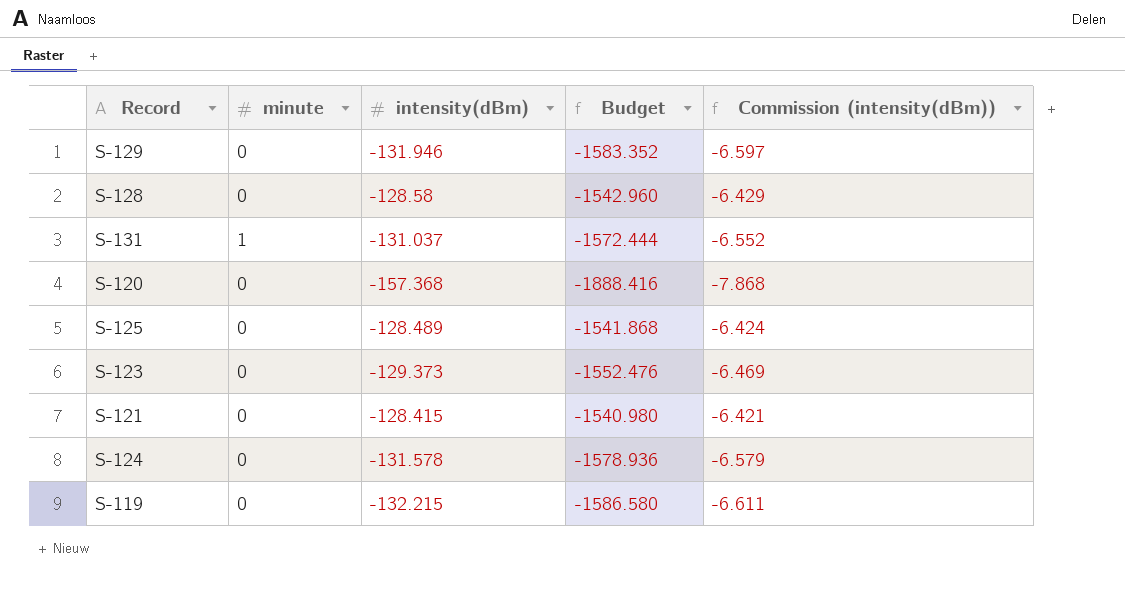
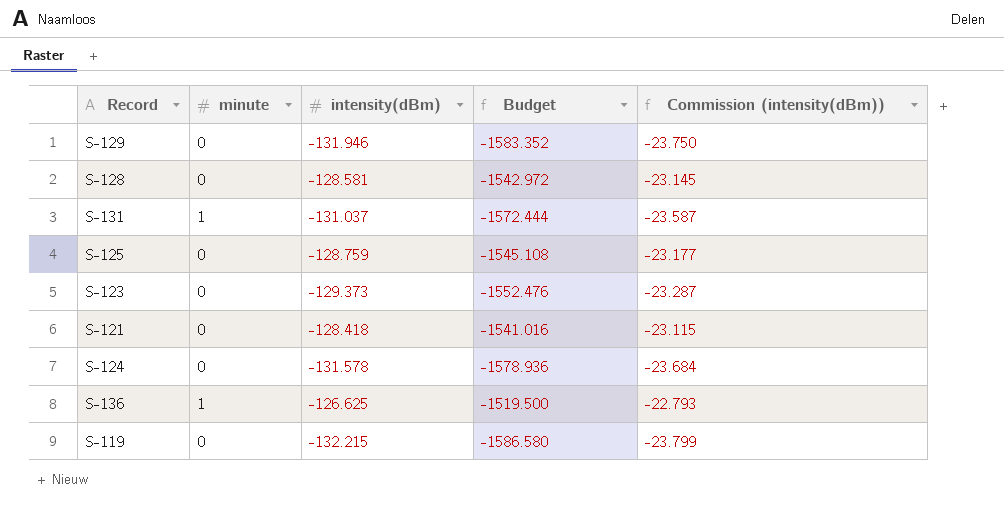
column Commission (intensity(dBm)) | formula: [intensity(dBm)] * 0.05 -> [intensity(dBm)] * 0.18
row S-120: 0 | -157.368 | -1888.416 | -7.868 -> none
S-128 | intensity(dBm): -128.58 -> -128.581
S-128 | Budget: -1542.960 -> -1542.972
S-125 | intensity(dBm): -128.489 -> -128.759
S-125 | Budget: -1541.868 -> -1545.108
S-121 | intensity(dBm): -128.415 -> -128.418
S-121 | Budget: -1540.980 -> -1541.016
row S-136: none -> 1 | -126.625 | -1519.500 | -22.793

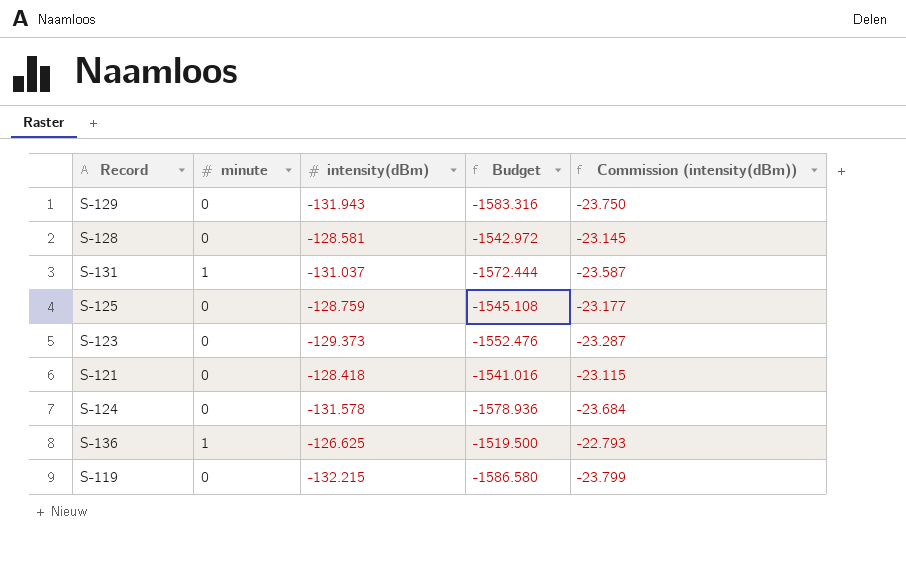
S-129 | intensity(dBm): -131.946 -> -131.943
S-129 | Budget: -1583.352 -> -1583.316

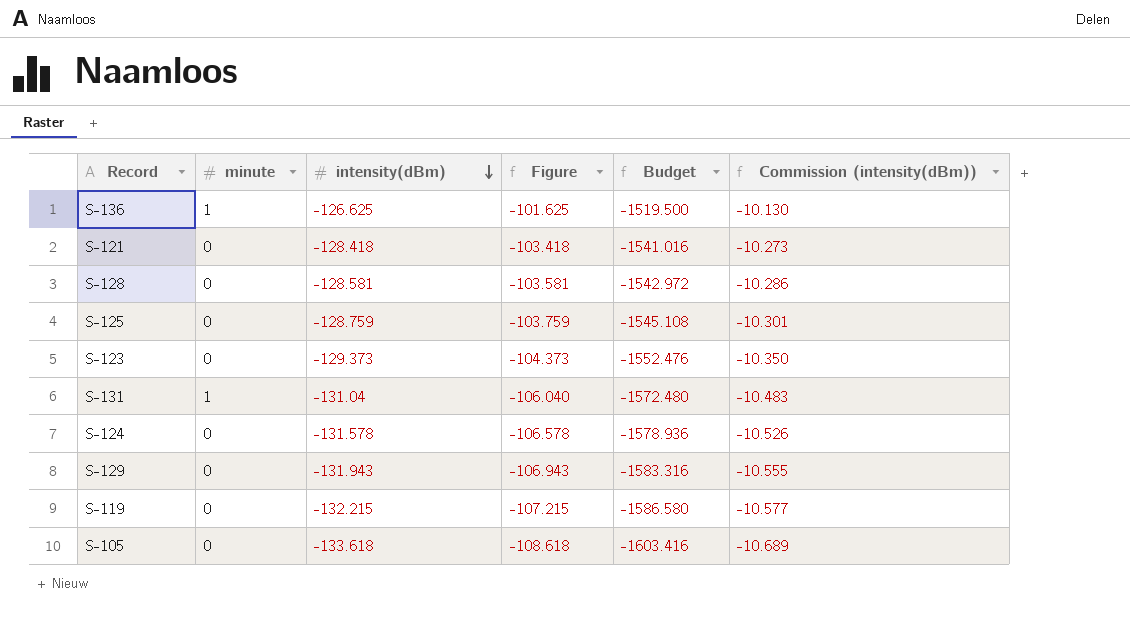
row order: none -> intensity(dBm) descending
column Figure | formula: none -> [intensity(dBm)] + 25
column Commission (intensity(dBm)) | formula: [intensity(dBm)] * 0.18 -> [intensity(dBm)] * 0.08
S-131 | intensity(dBm): -131.037 -> -131.04
S-131 | Budget: -1572.444 -> -1572.480
row S-105: none -> 0 | -133.618 | -108.618 | -1603.416 | -10.689

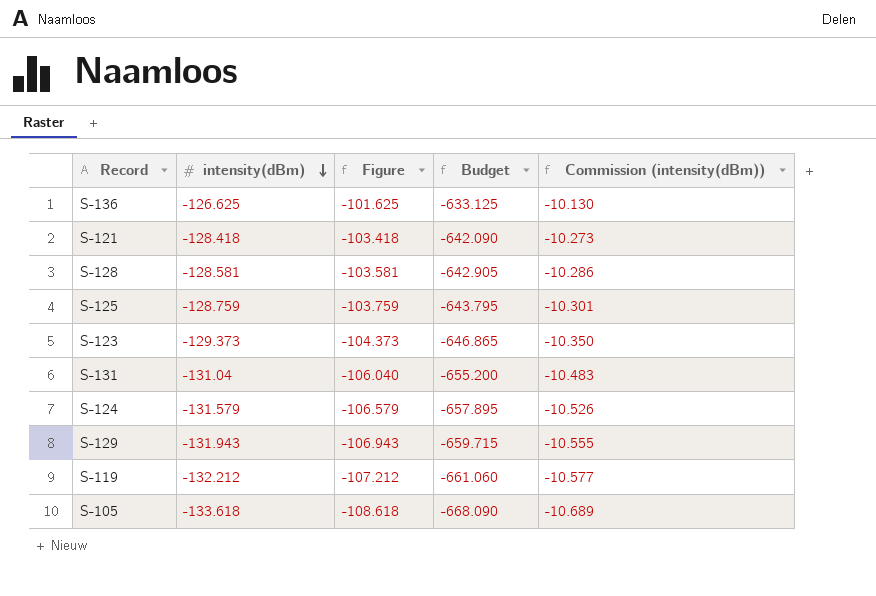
column minute | position: 2 -> none
column Budget | formula: [intensity(dBm)] * 12 -> [intensity(dBm)] * 5
S-124 | intensity(dBm): -131.578 -> -131.579
S-124 | Figure: -106.578 -> -106.579
S-119 | intensity(dBm): -132.215 -> -132.212
S-119 | Figure: -107.215 -> -107.212

